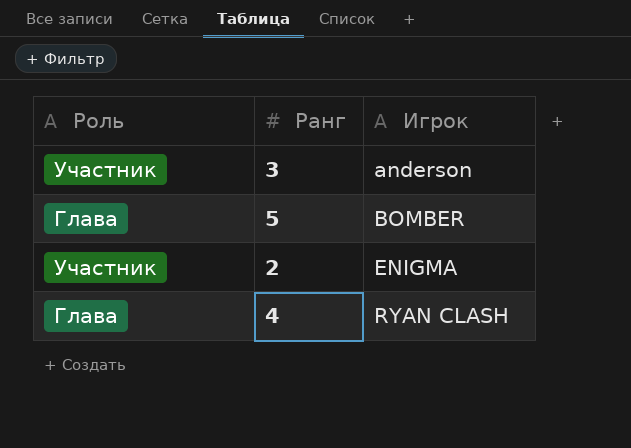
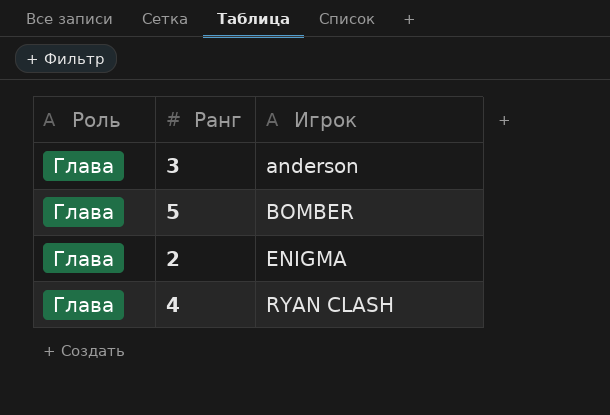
3 | Роль: Участник -> Глава
2 | Роль: Участник -> Глава

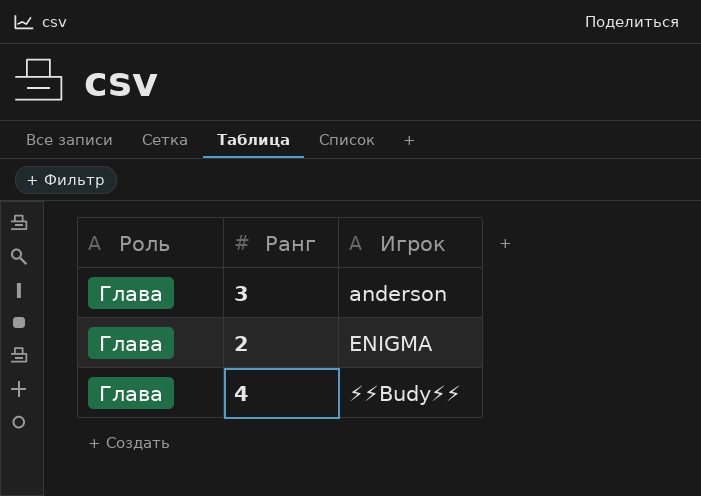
row 5: Глава | BOMBER -> none
4 | Игрок: RYAN CLASH -> ⚡⚡Budy⚡⚡

